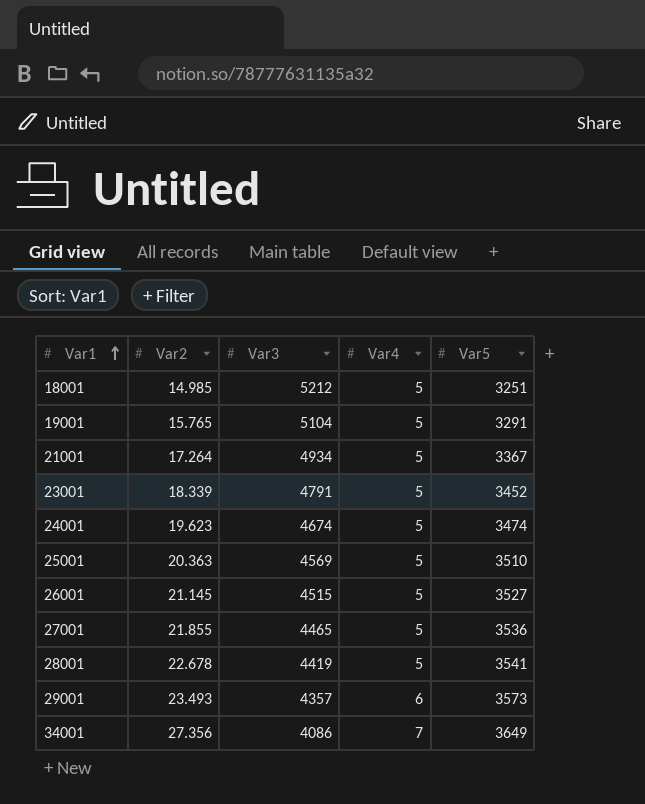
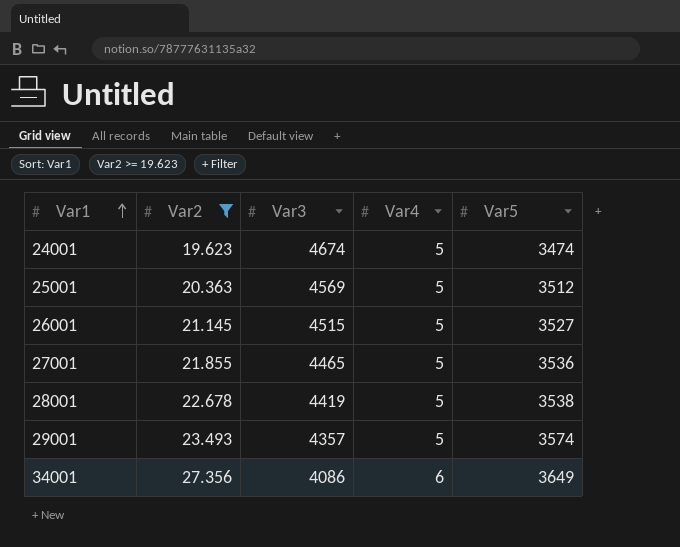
filter: none -> Var2 >= 19.623
25001 | Var5: 3510 -> 3512
28001 | Var5: 3541 -> 3538
29001 | Var4: 6 -> 5
29001 | Var5: 3573 -> 3574
34001 | Var4: 7 -> 6

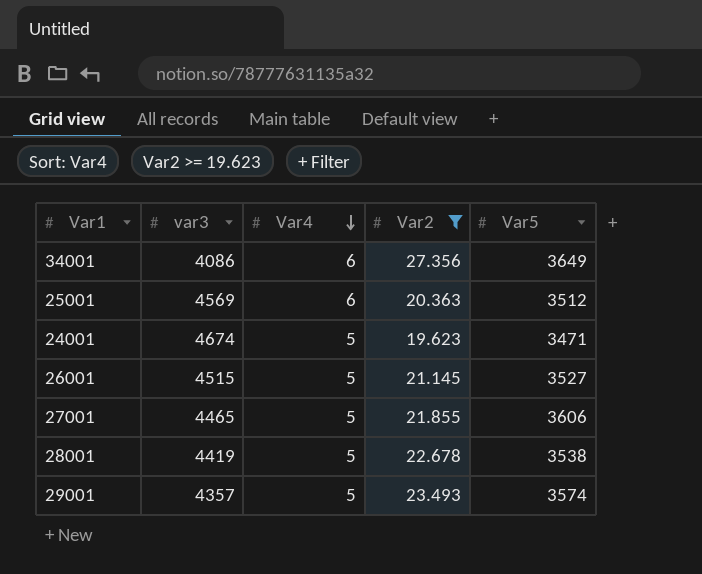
row order: Var1 ascending -> Var4 descending
column name: Var3 -> var3
column Var2 | position: 2 -> 4
25001 | Var4: 5 -> 6
24001 | Var5: 3474 -> 3471
27001 | Var5: 3536 -> 3606

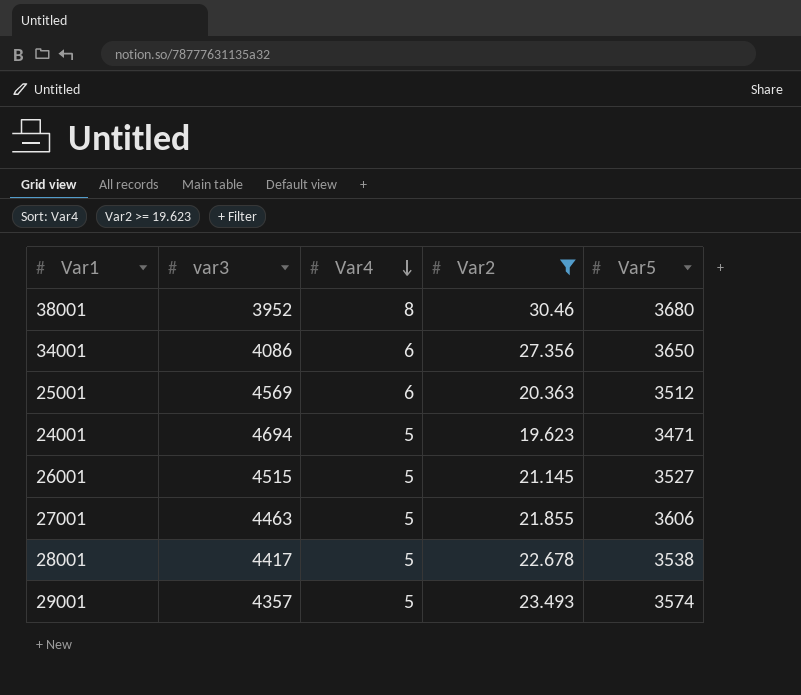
row 38001: none -> 3952 | 8 | 30.46 | 3680
34001 | Var5: 3649 -> 3650
24001 | var3: 4674 -> 4694
27001 | var3: 4465 -> 4463
28001 | var3: 4419 -> 4417

